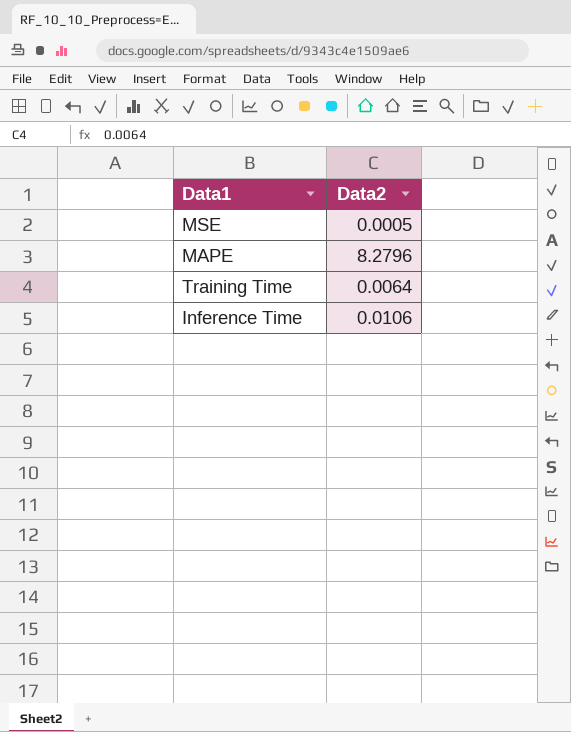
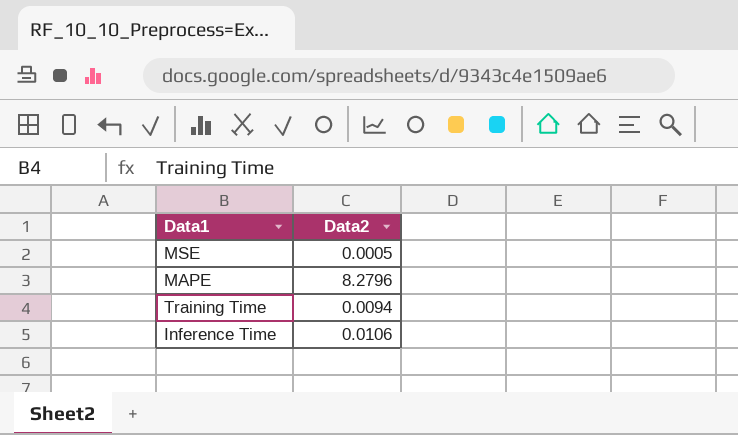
Training Time | Data2: 0.0064 -> 0.0094

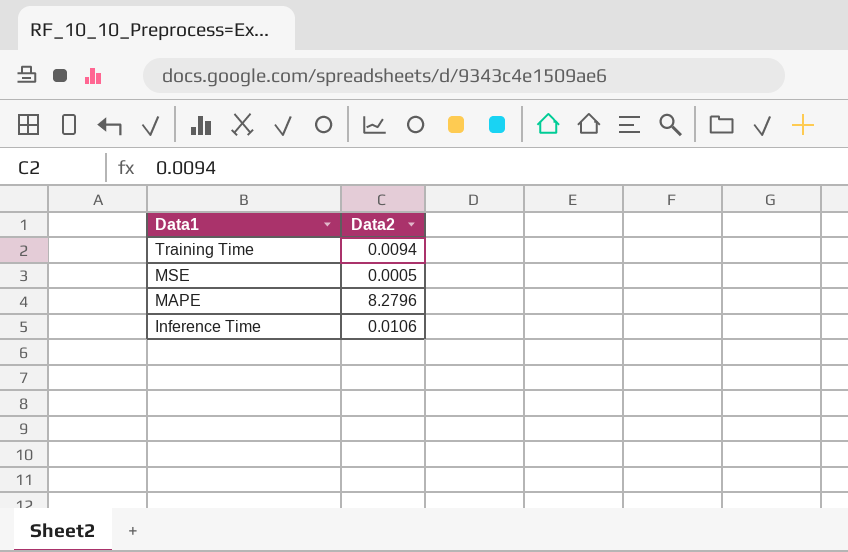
row order: none -> Data1 descending

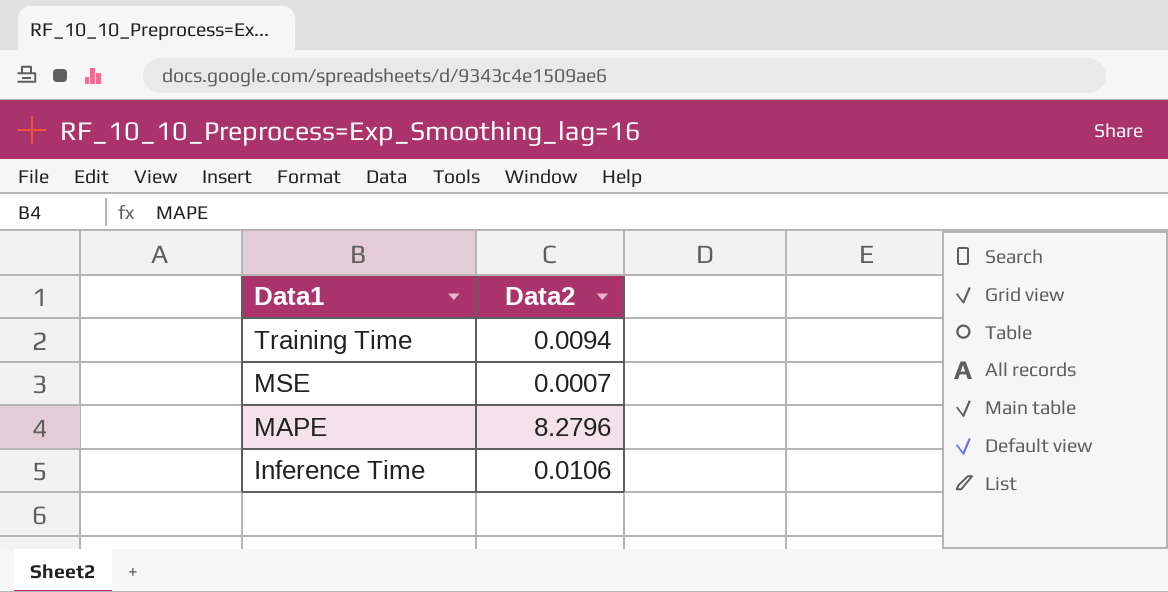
MSE | Data2: 0.0005 -> 0.0007

